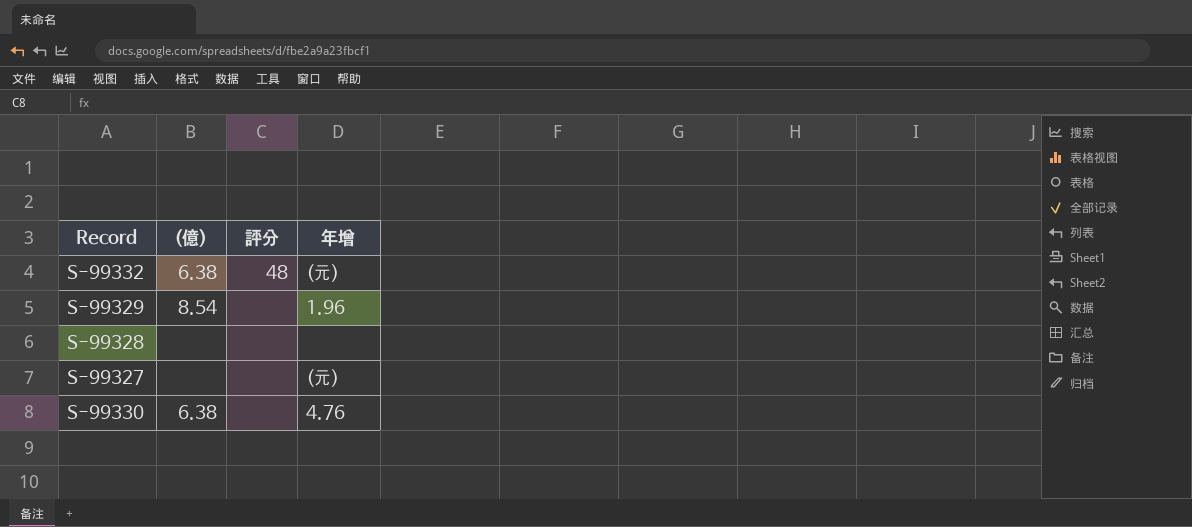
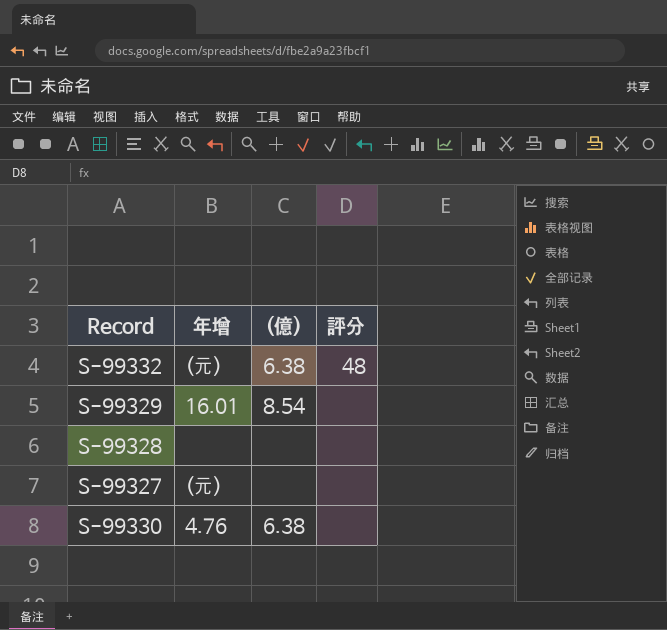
column 年增 | position: 4 -> 2
S-99329 | 年增: 1.96 -> 16.01

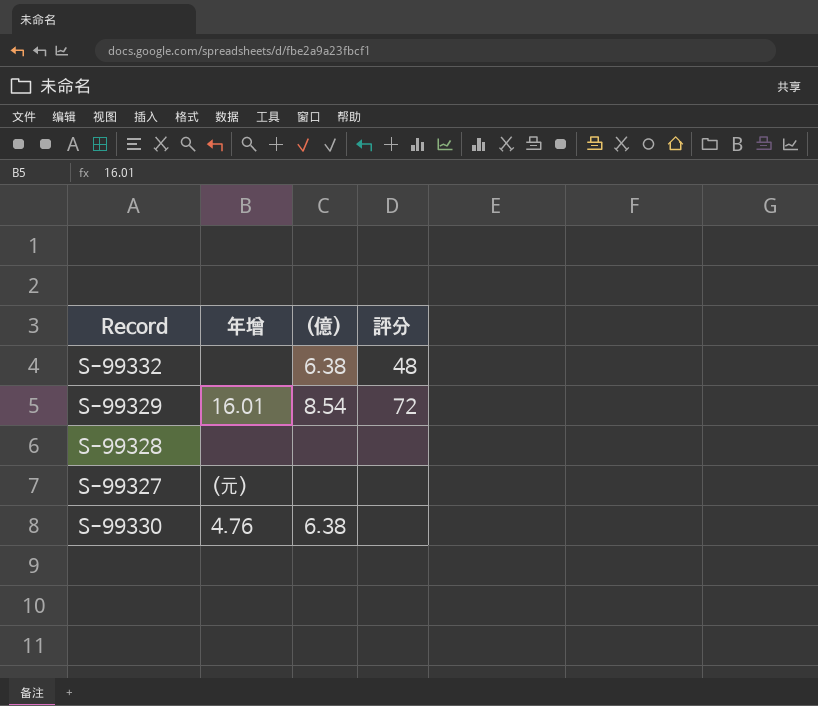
S-99332 | 年增: (元) -> none
S-99329 | 評分: none -> 72

